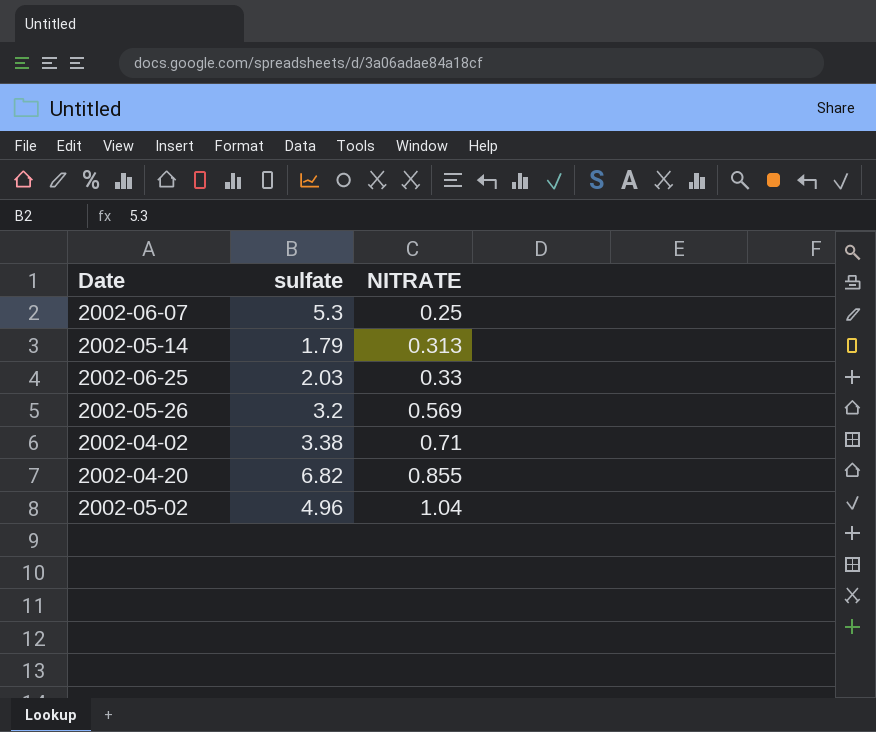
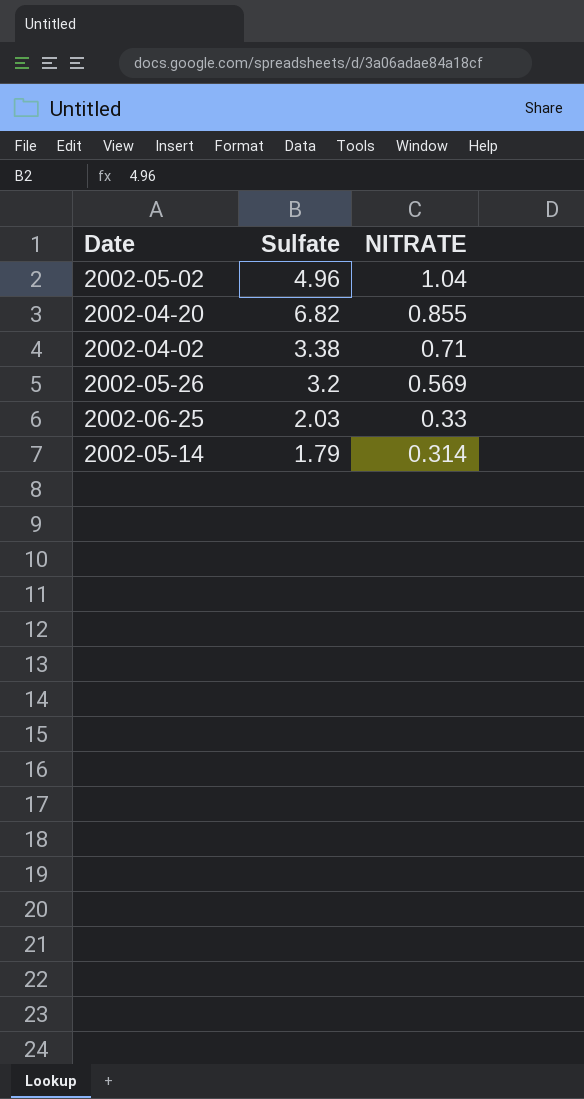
row order: NITRATE ascending -> NITRATE descending
column name: sulfate -> Sulfate
row 2002-06-07: 5.3 | 0.25 -> none
2002-05-14 | NITRATE: 0.313 -> 0.314

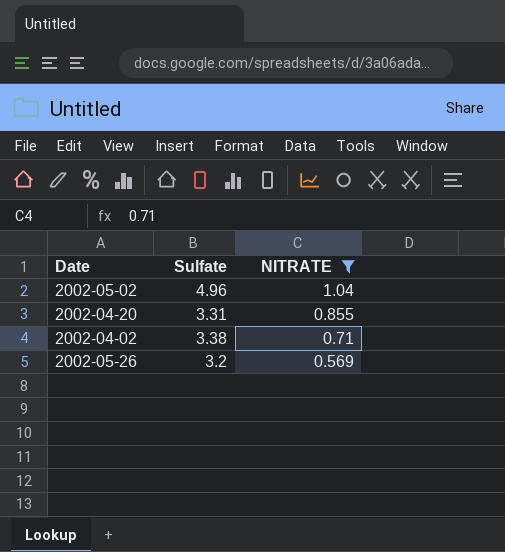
filter: none -> NITRATE >= 0.569
2002-04-20 | Sulfate: 6.82 -> 3.31

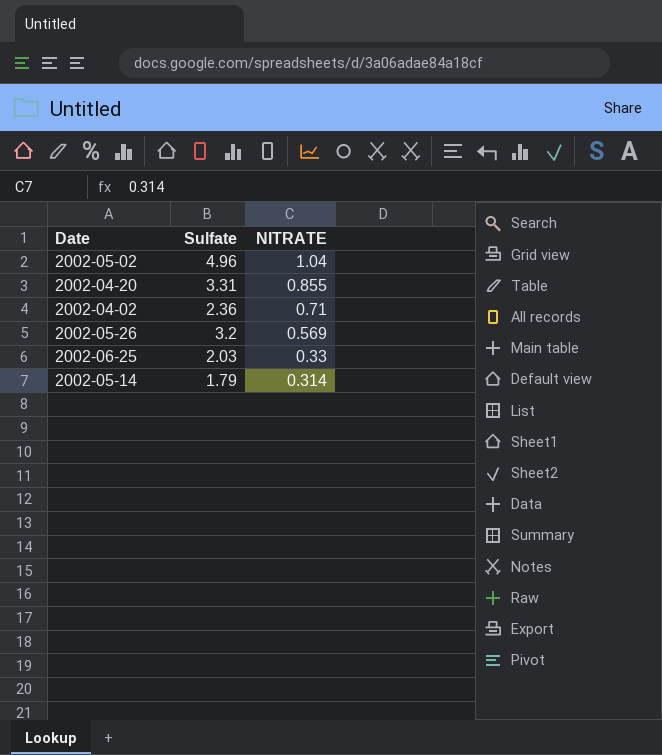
filter: NITRATE >= 0.569 -> none
2002-04-02 | Sulfate: 3.38 -> 2.36

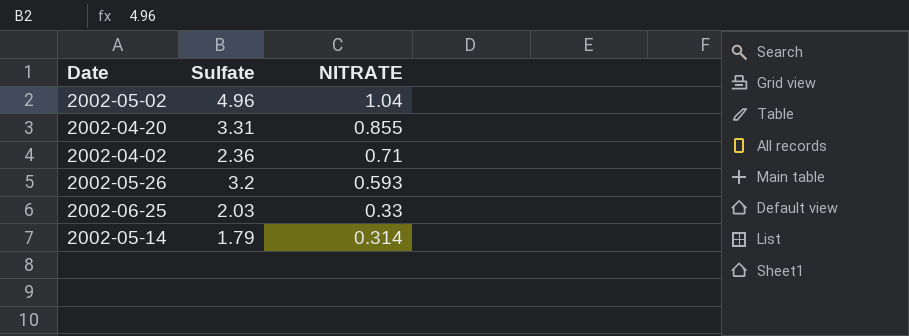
2002-05-26 | NITRATE: 0.569 -> 0.593

